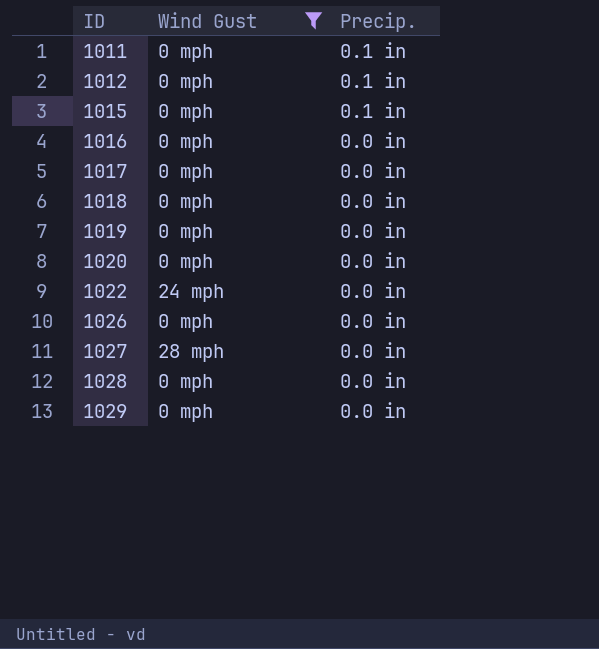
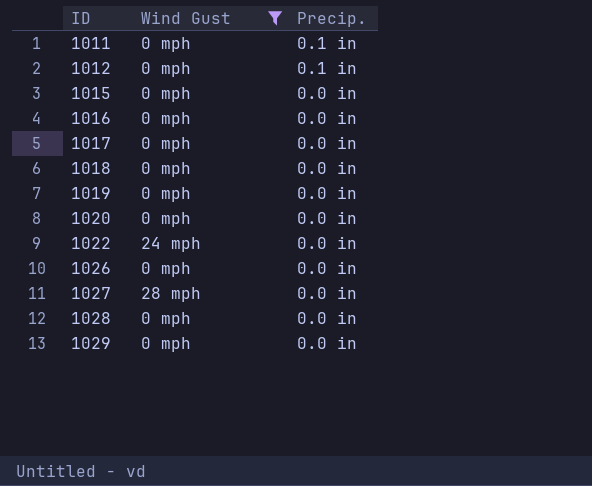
1015 | Precip.: 0.1 in -> 0.0 in

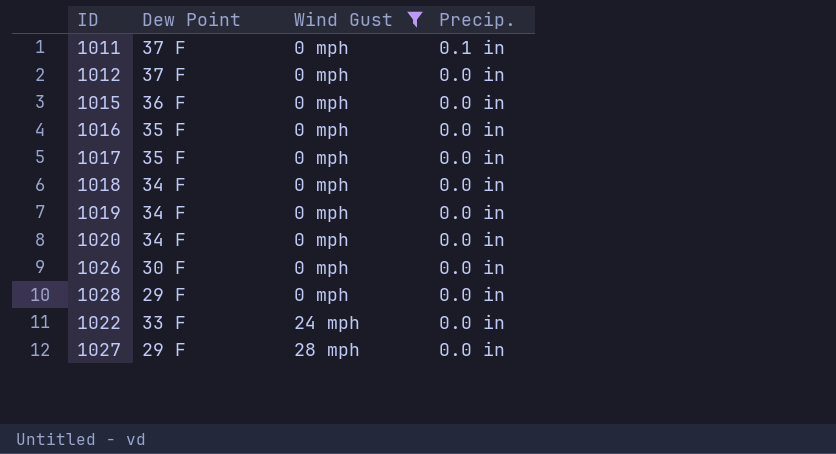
row order: ID ascending -> Wind Gust ascending
column Dew Point | position: none -> 2
row 1029: 0 mph | 0.0 in -> none
1012 | Precip.: 0.1 in -> 0.0 in

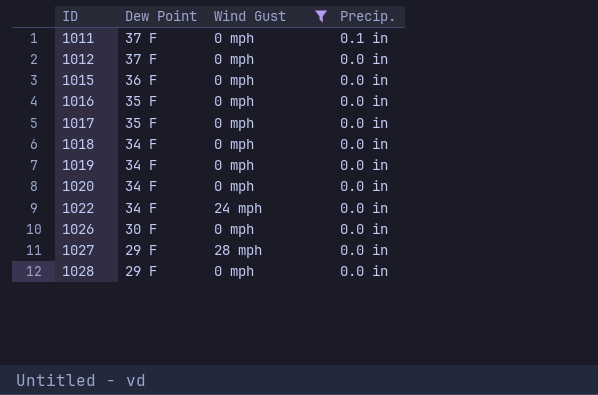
row order: Wind Gust ascending -> ID ascending
1022 | Dew Point: 33 F -> 34 F

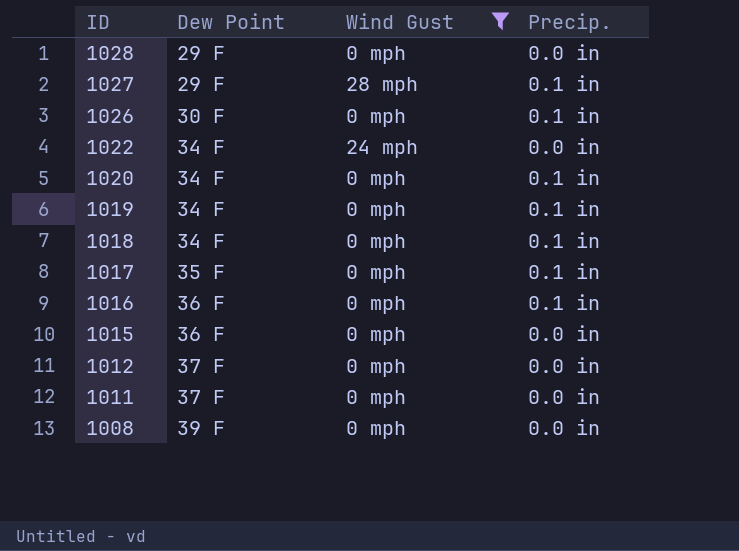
row order: ID ascending -> ID descending
1027 | Precip.: 0.0 in -> 0.1 in
1026 | Precip.: 0.0 in -> 0.1 in
1020 | Precip.: 0.0 in -> 0.1 in
1019 | Precip.: 0.0 in -> 0.1 in
1018 | Precip.: 0.0 in -> 0.1 in
1017 | Precip.: 0.0 in -> 0.1 in
1016 | Dew Point: 35 F -> 36 F
1016 | Precip.: 0.0 in -> 0.1 in
1011 | Precip.: 0.1 in -> 0.0 in
row 1008: none -> 39 F | 0 mph | 0.0 in

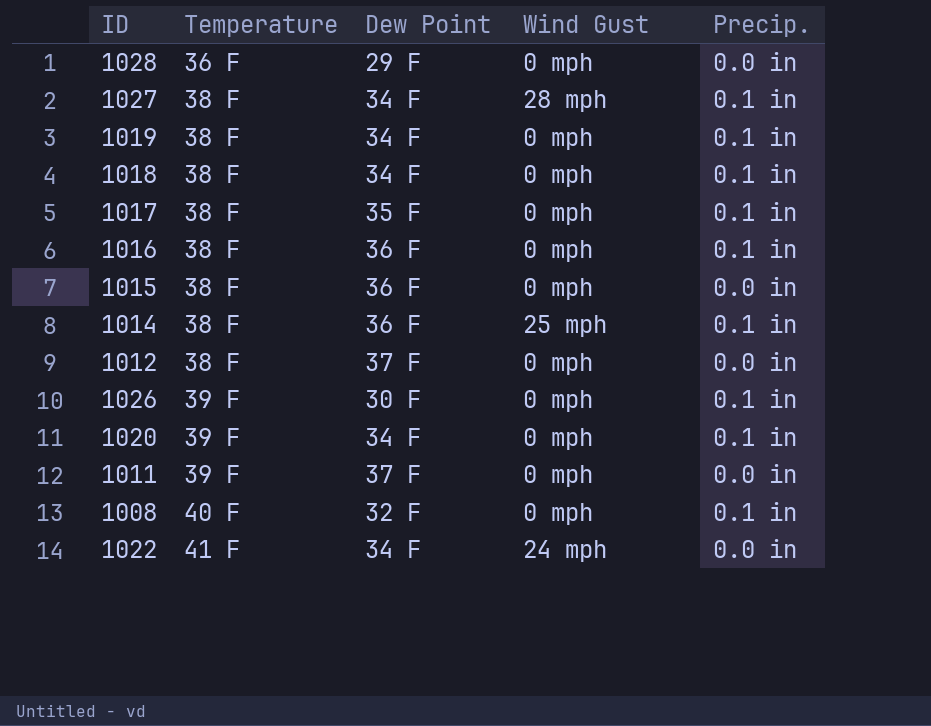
filter: Wind Gust != 25 mph -> none
row order: ID descending -> Temperature ascending
column Temperature | position: none -> 2
1027 | Dew Point: 29 F -> 34 F
1008 | Dew Point: 39 F -> 32 F
1008 | Precip.: 0.0 in -> 0.1 in

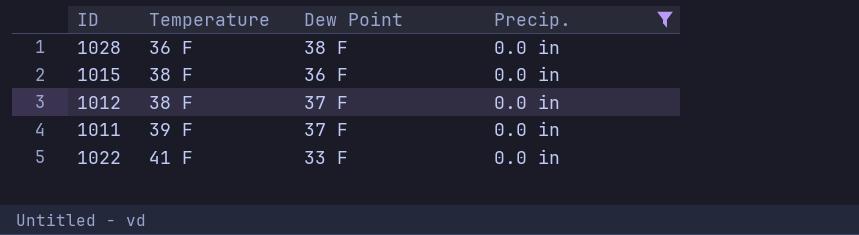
filter: none -> Precip. = 0.0 in
column Wind Gust | position: 4 -> none
1028 | Dew Point: 29 F -> 38 F
1022 | Dew Point: 34 F -> 33 F

